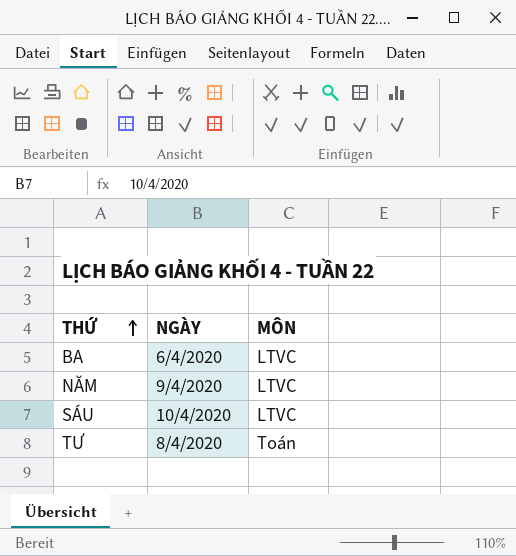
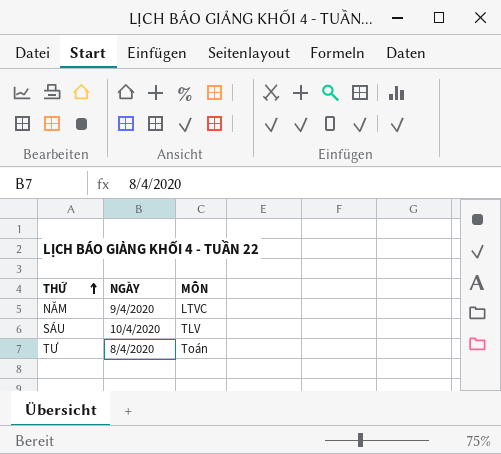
row BA: 6/4/2020 | LTVC -> none
SÁU | MÔN: LTVC -> TLV

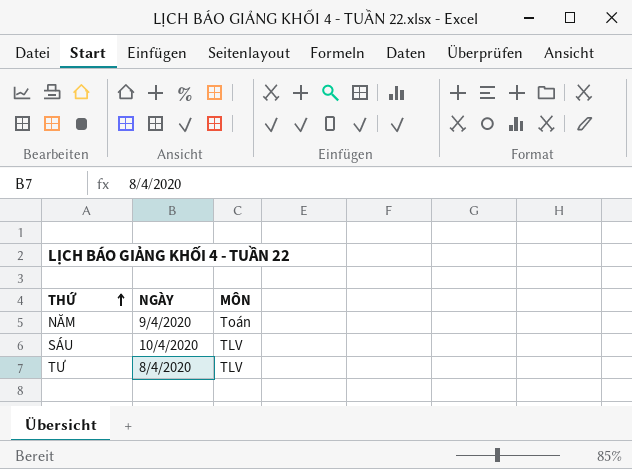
NĂM | MÔN: LTVC -> Toán
TƯ | MÔN: Toán -> TLV

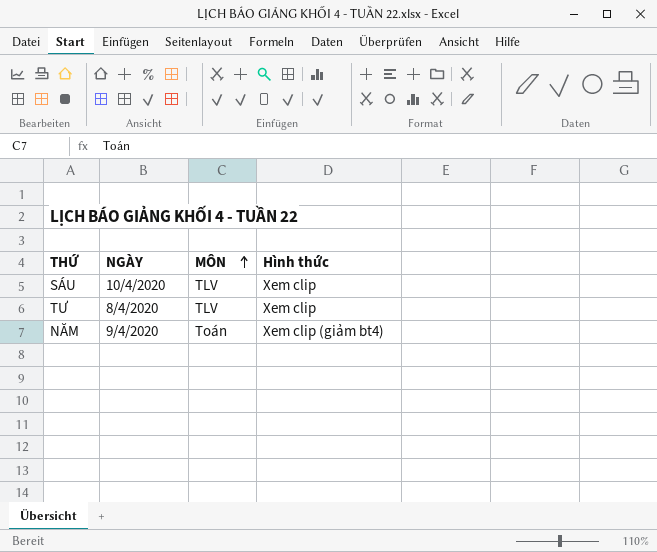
row order: THỨ ascending -> MÔN ascending
column Hình thức | position: none -> 4

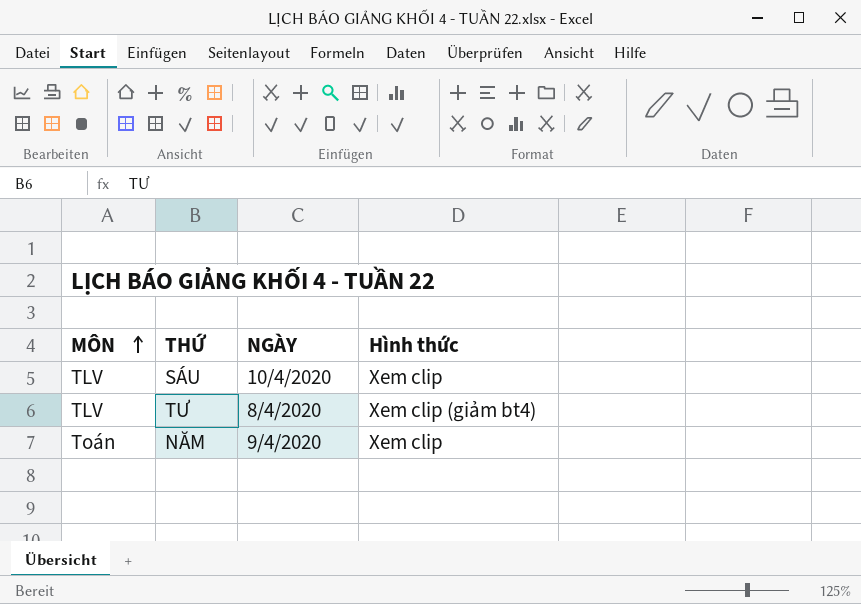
column MÔN | position: 3 -> 1
TƯ | Hình thức: Xem clip -> Xem clip (giảm bt4)
NĂM | Hình thức: Xem clip (giảm bt4) -> Xem clip

